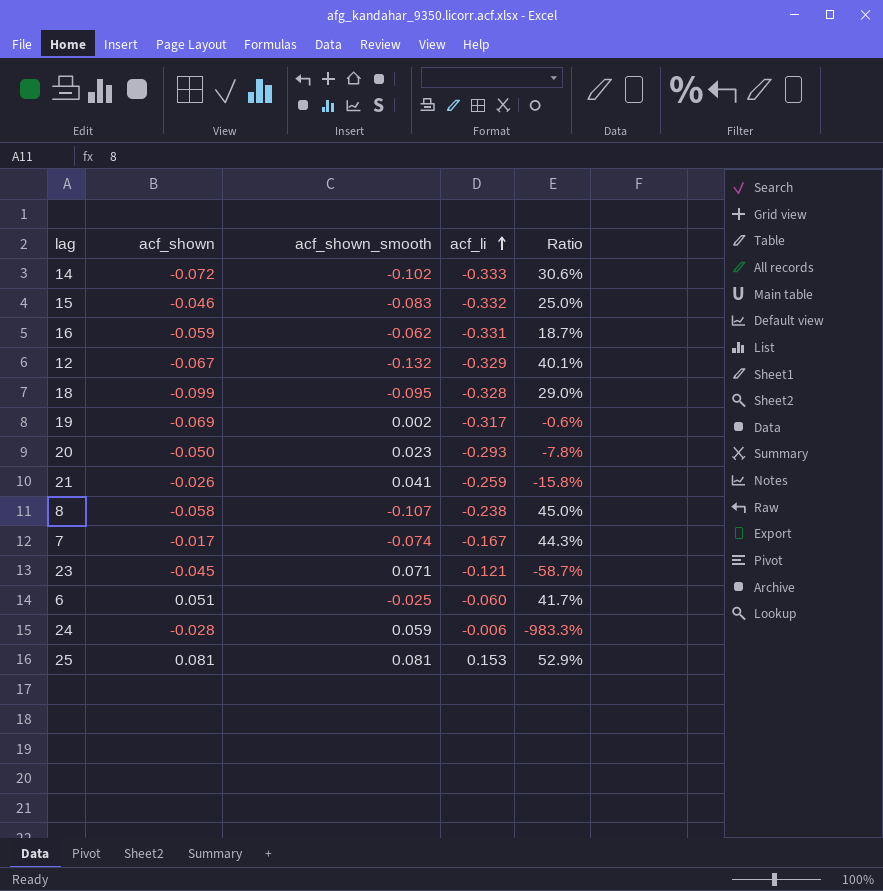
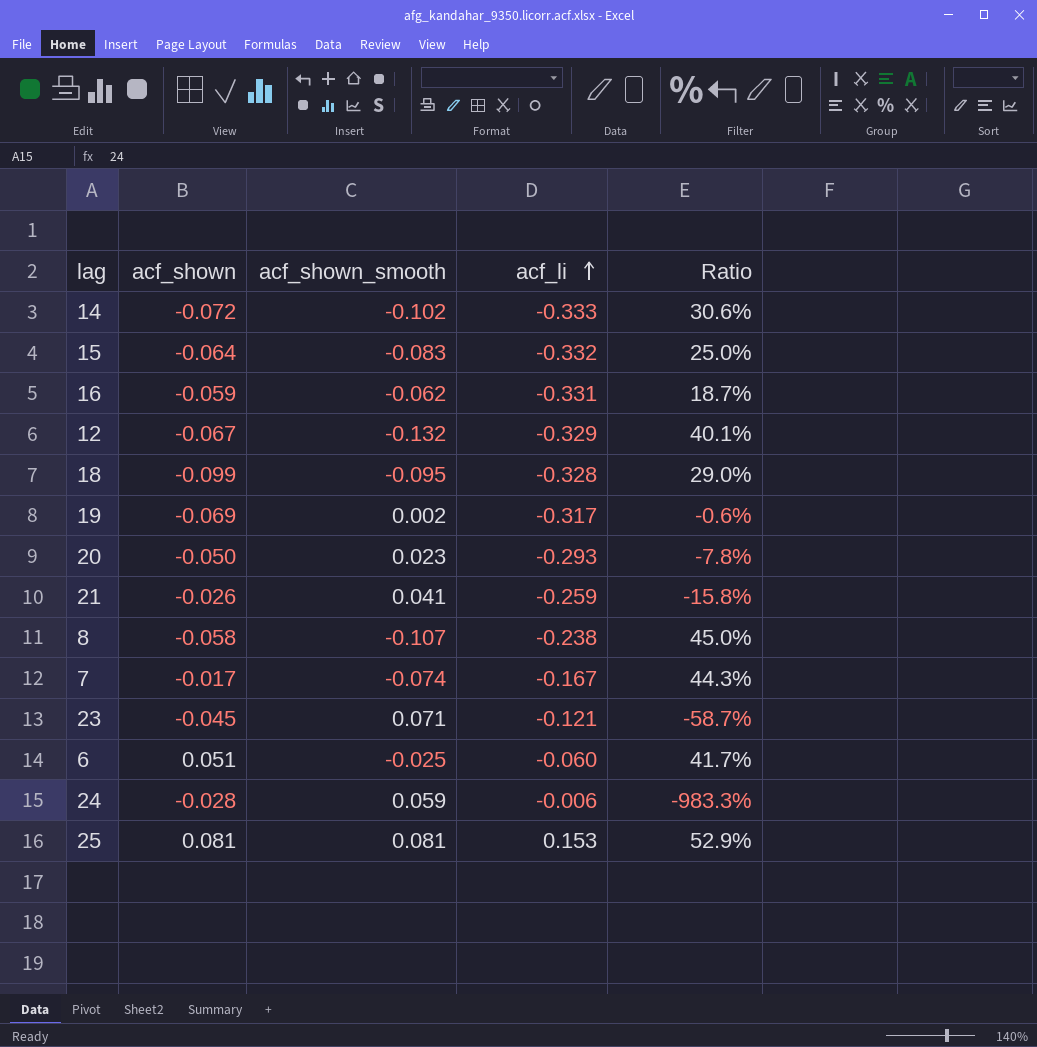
15 | acf_shown: -0.046 -> -0.064

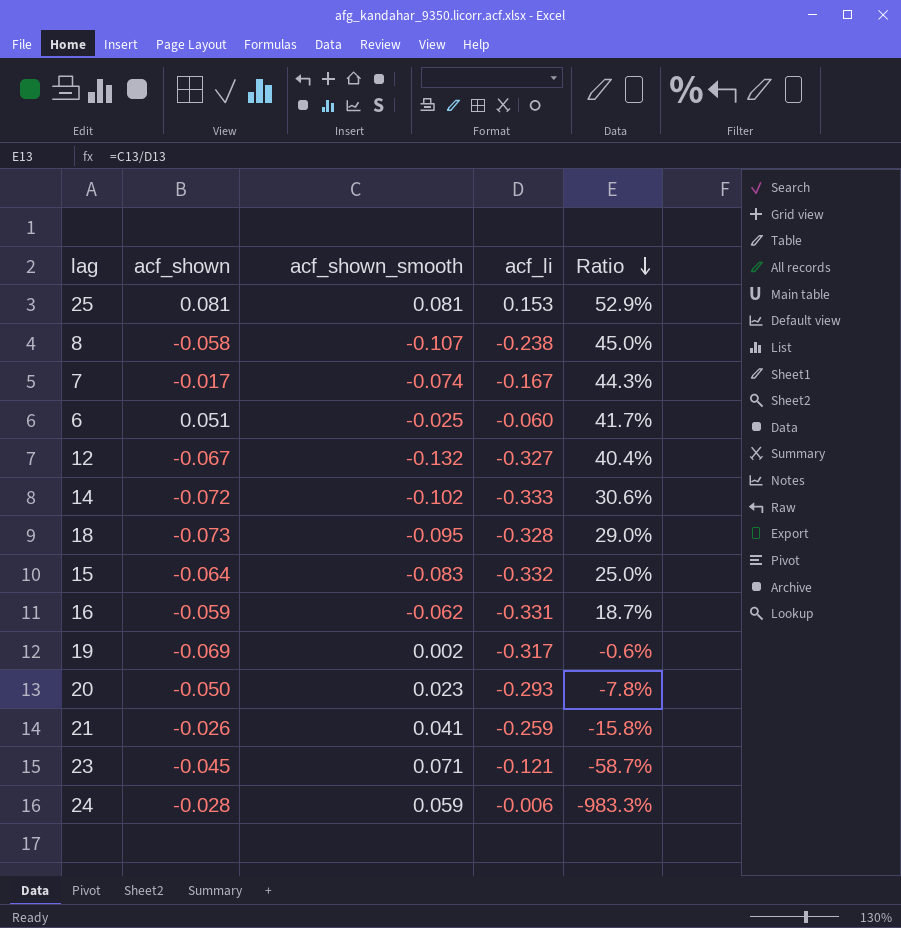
row order: acf_li ascending -> Ratio descending
12 | acf_li: -0.329 -> -0.327
12 | Ratio: 40.1% -> 40.4%
18 | acf_shown: -0.099 -> -0.073

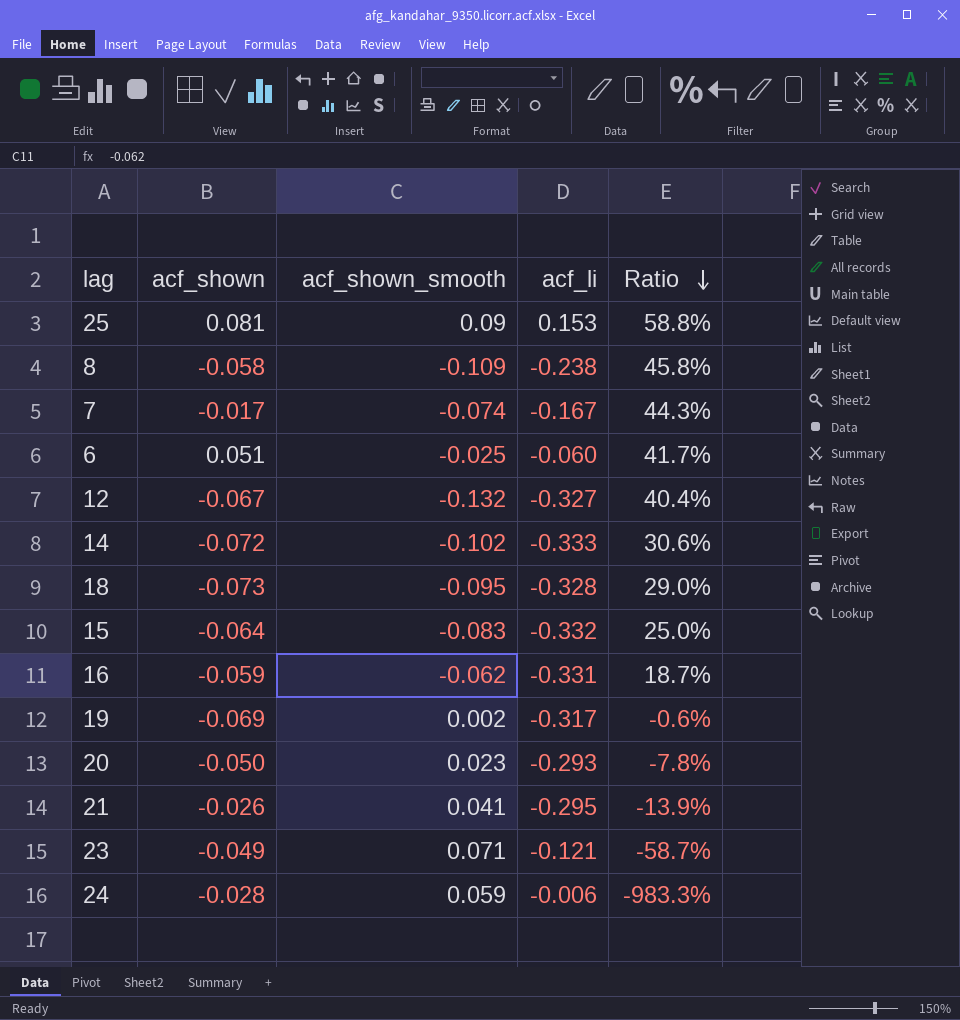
25 | acf_shown_smooth: 0.081 -> 0.09
25 | Ratio: 52.9% -> 58.8%
8 | acf_shown_smooth: -0.107 -> -0.109
8 | Ratio: 45.0% -> 45.8%
21 | acf_li: -0.259 -> -0.295
21 | Ratio: -15.8% -> -13.9%
23 | acf_shown: -0.045 -> -0.049

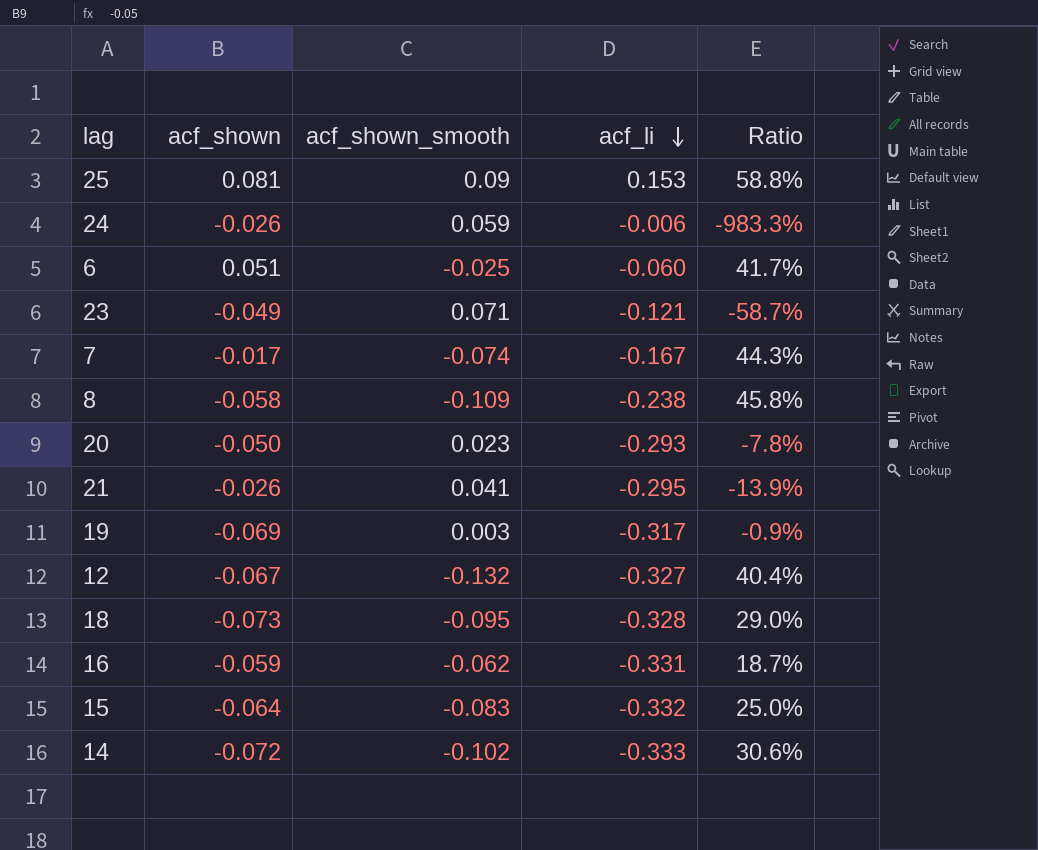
row order: Ratio descending -> acf_li descending
24 | acf_shown: -0.028 -> -0.026
19 | acf_shown_smooth: 0.002 -> 0.003
19 | Ratio: -0.6% -> -0.9%

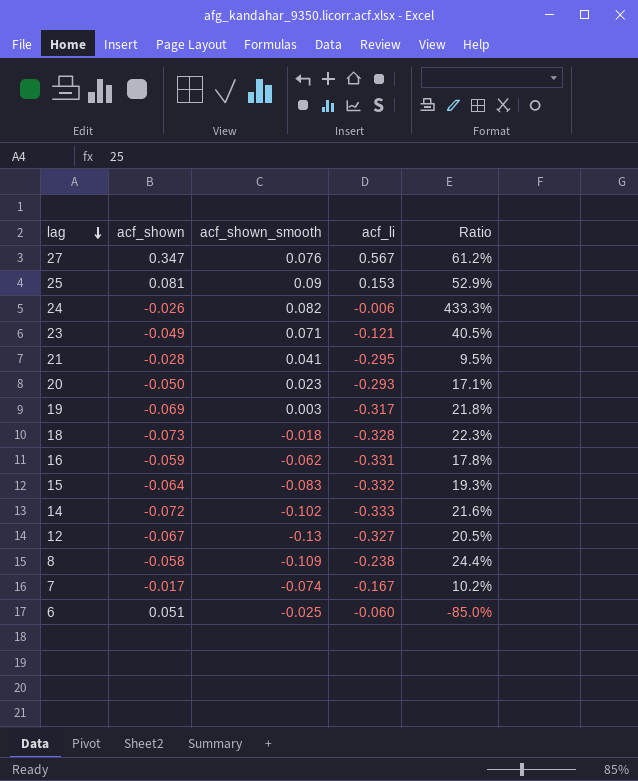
row order: acf_li descending -> lag descending
column Ratio | formula: [acf_shown_smooth] / [acf_li] -> [acf_shown] / [acf_li]
row 27: none -> 0.347 | 0.076 | 0.567 | 61.2%
24 | acf_shown_smooth: 0.059 -> 0.082
21 | acf_shown: -0.026 -> -0.028
18 | acf_shown_smooth: -0.095 -> -0.018
12 | acf_shown_smooth: -0.132 -> -0.13

